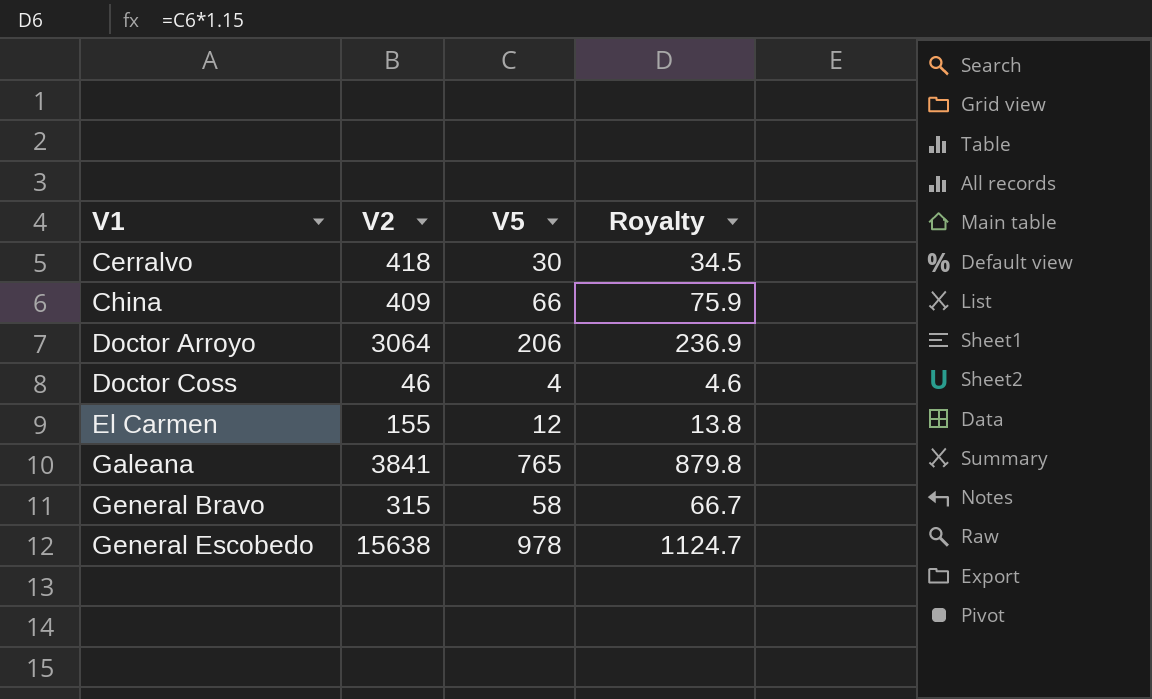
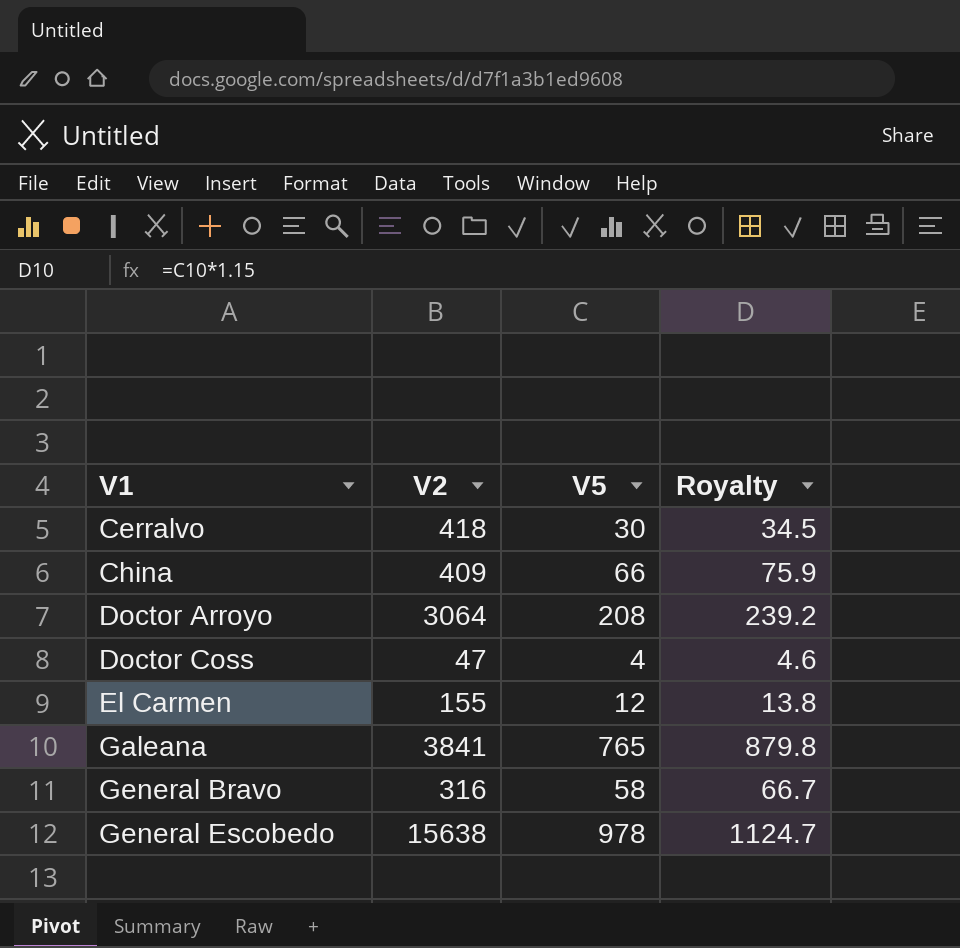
Doctor Arroyo | V5: 206 -> 208
Doctor Arroyo | Royalty: 236.9 -> 239.2
Doctor Coss | V2: 46 -> 47
General Bravo | V2: 315 -> 316

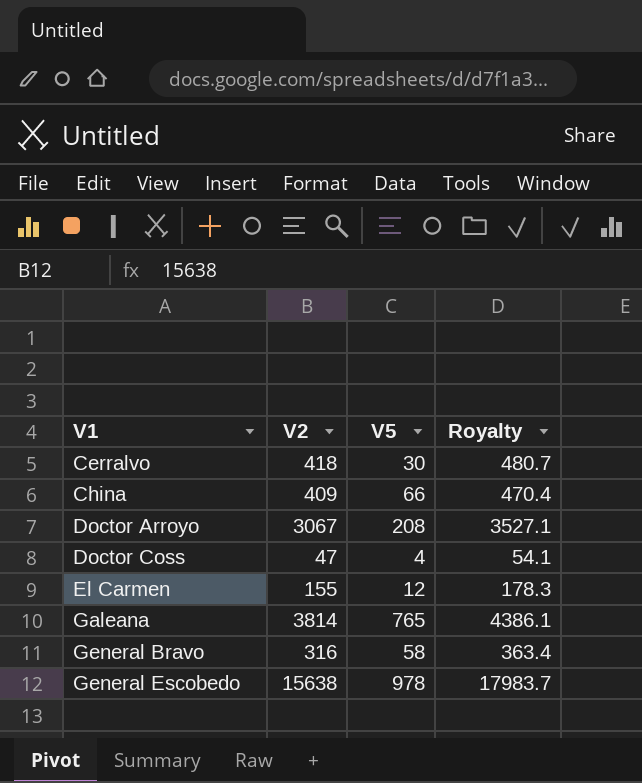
column Royalty | formula: [V5] * 1.15 -> [V2] * 1.15
Doctor Arroyo | V2: 3064 -> 3067
Galeana | V2: 3841 -> 3814

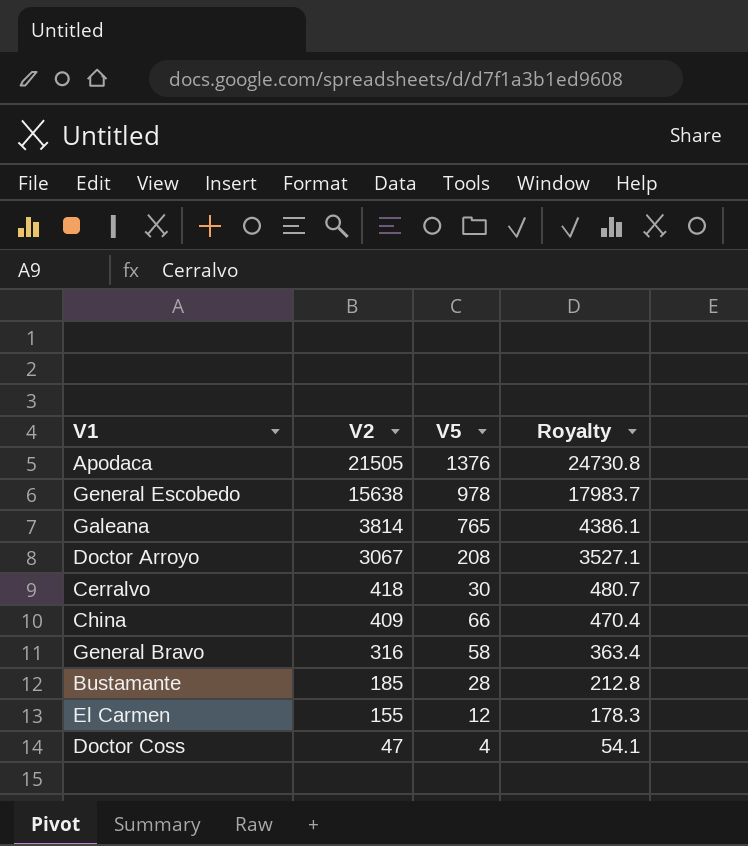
row order: V1 ascending -> V2 descending
row Apodaca: none -> 21505 | 1376 | 24730.8
row Bustamante: none -> 185 | 28 | 212.8

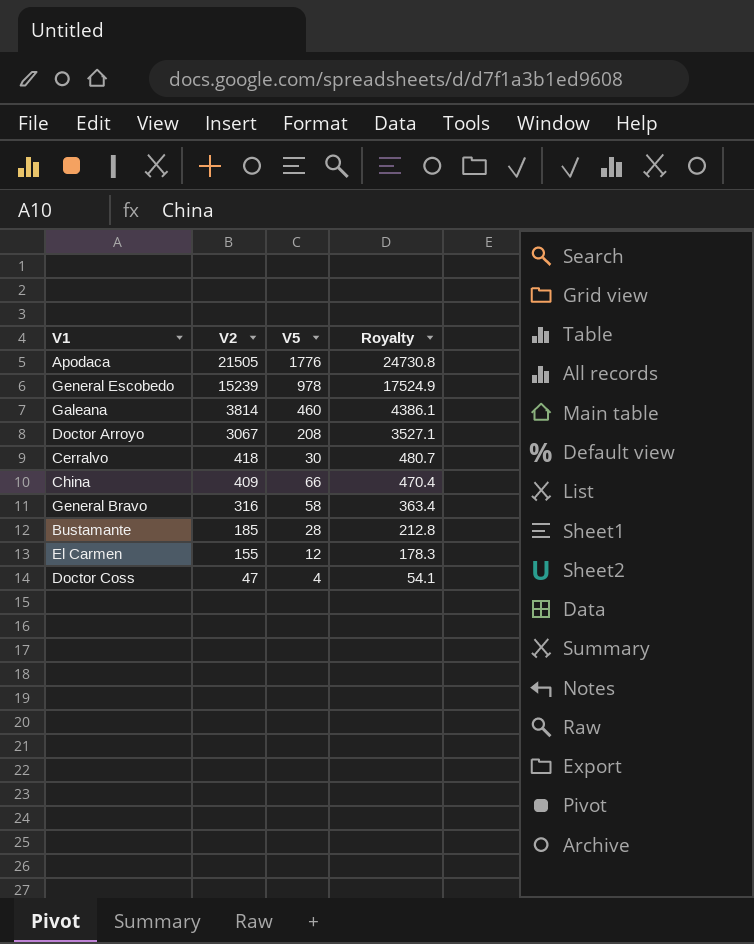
Apodaca | V5: 1376 -> 1776
General Escobedo | V2: 15638 -> 15239
General Escobedo | Royalty: 17983.7 -> 17524.9
Galeana | V5: 765 -> 460

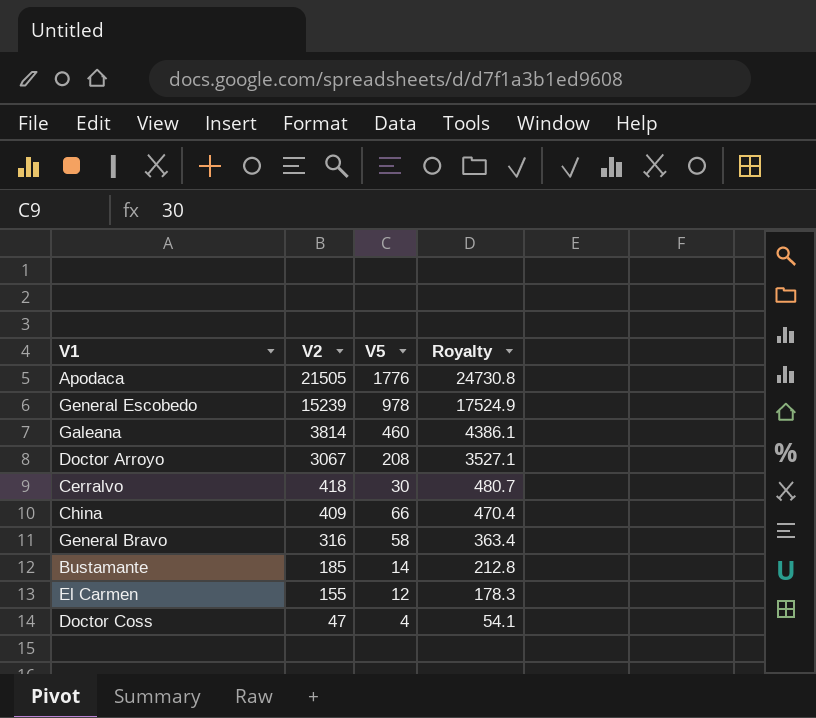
Bustamante | V5: 28 -> 14

